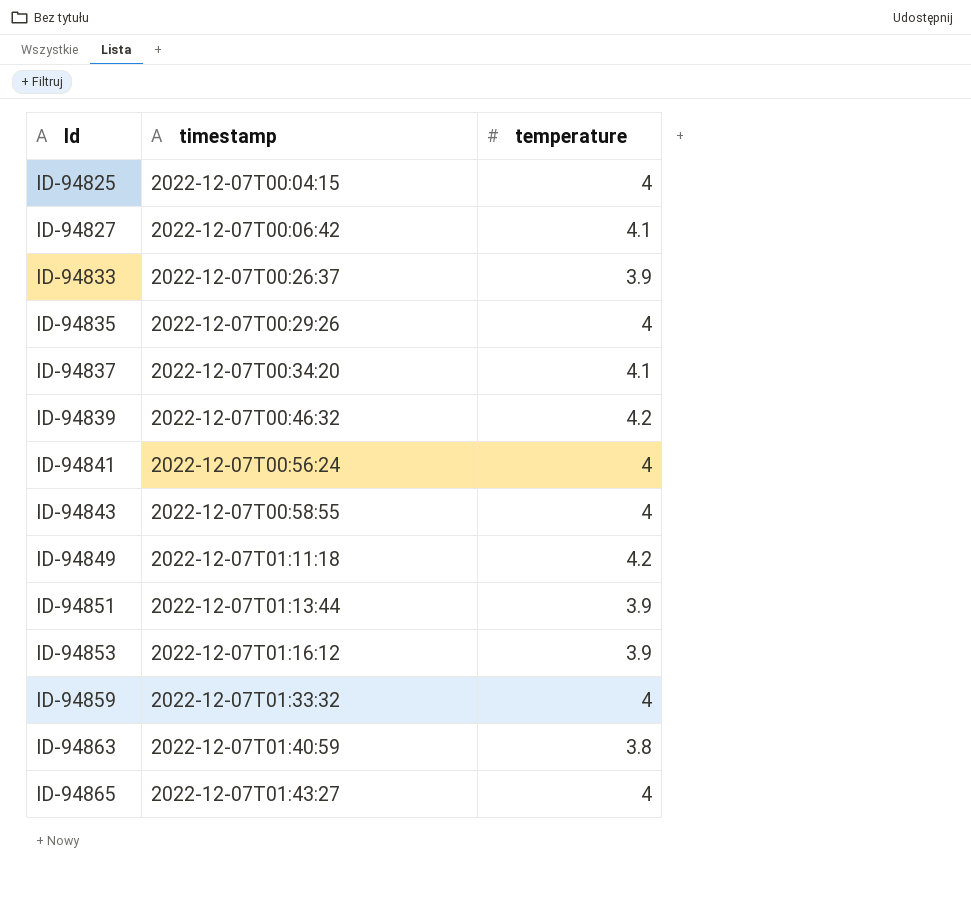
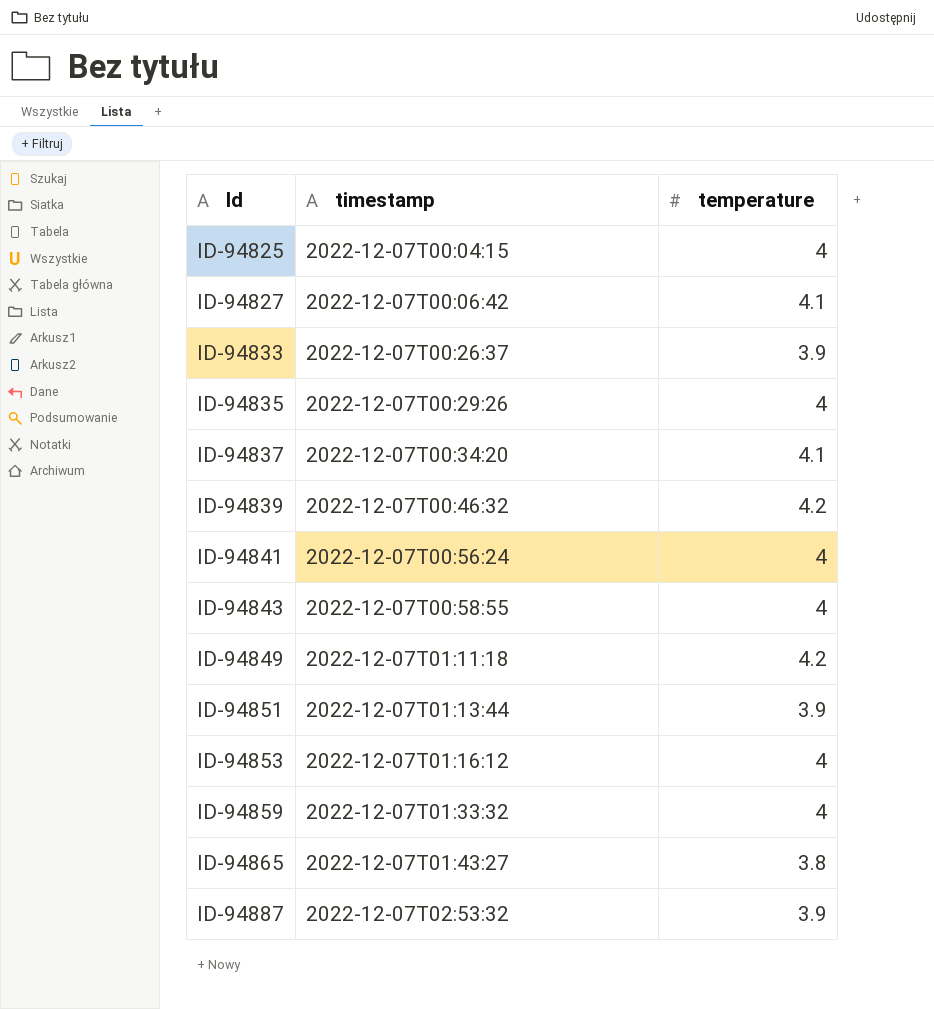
row ID-94863: 2022-12-07T01:40:59 | 3.8 -> none
ID-94853 | temperature: 3.9 -> 4
ID-94865 | temperature: 4 -> 3.8
row ID-94887: none -> 2022-12-07T02:53:32 | 3.9

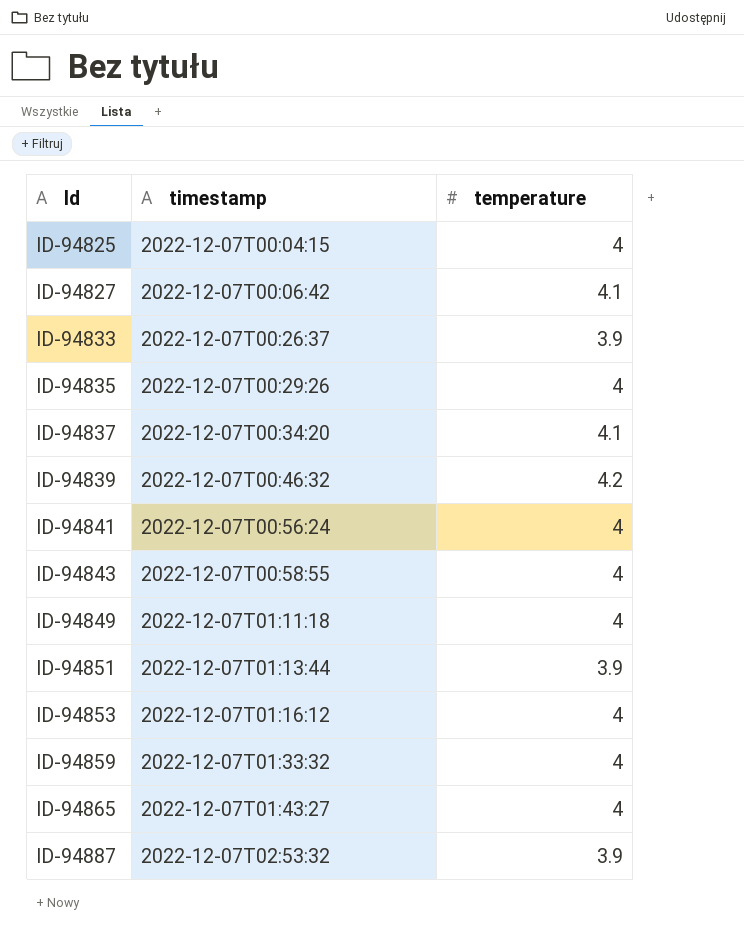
ID-94849 | temperature: 4.2 -> 4
ID-94865 | temperature: 3.8 -> 4

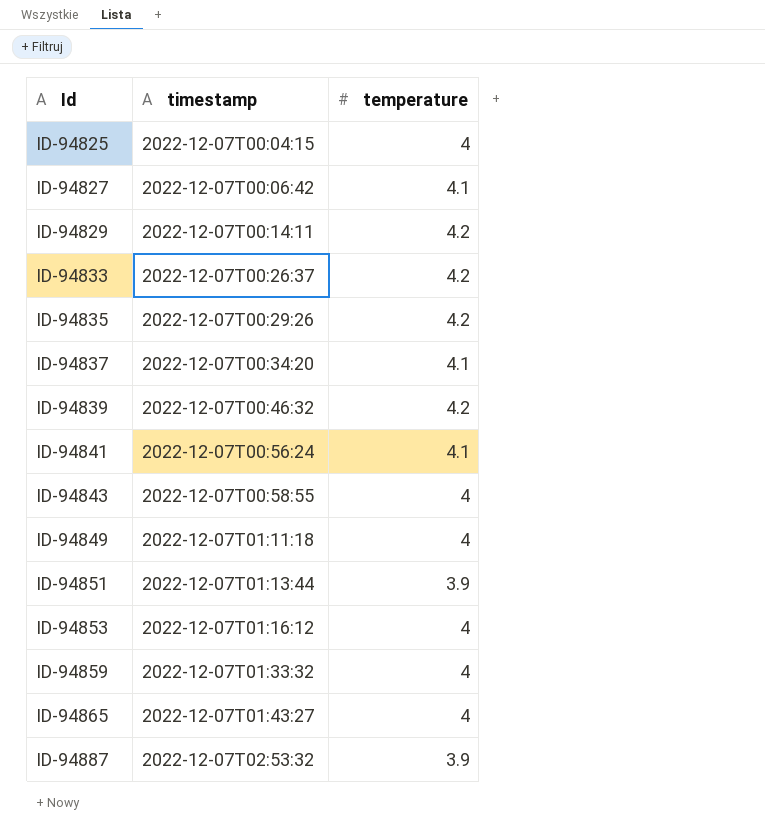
row ID-94829: none -> 2022-12-07T00:14:11 | 4.2
ID-94833 | temperature: 3.9 -> 4.2
ID-94835 | temperature: 4 -> 4.2
ID-94841 | temperature: 4 -> 4.1

